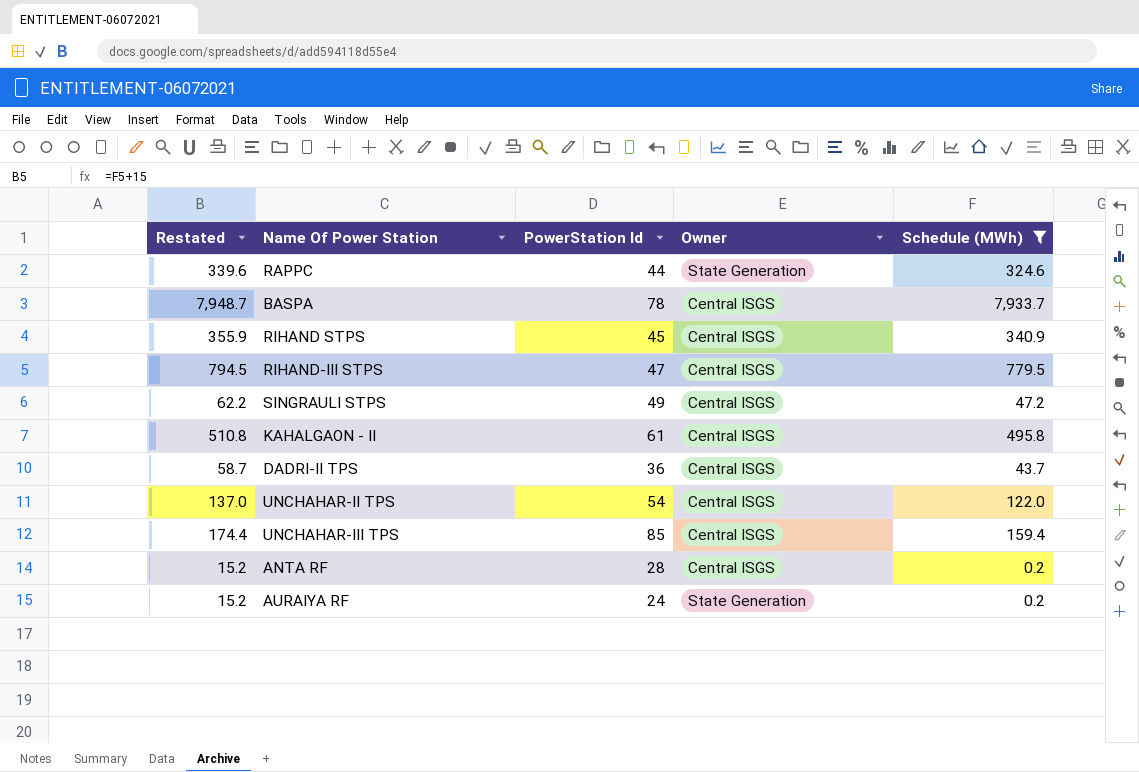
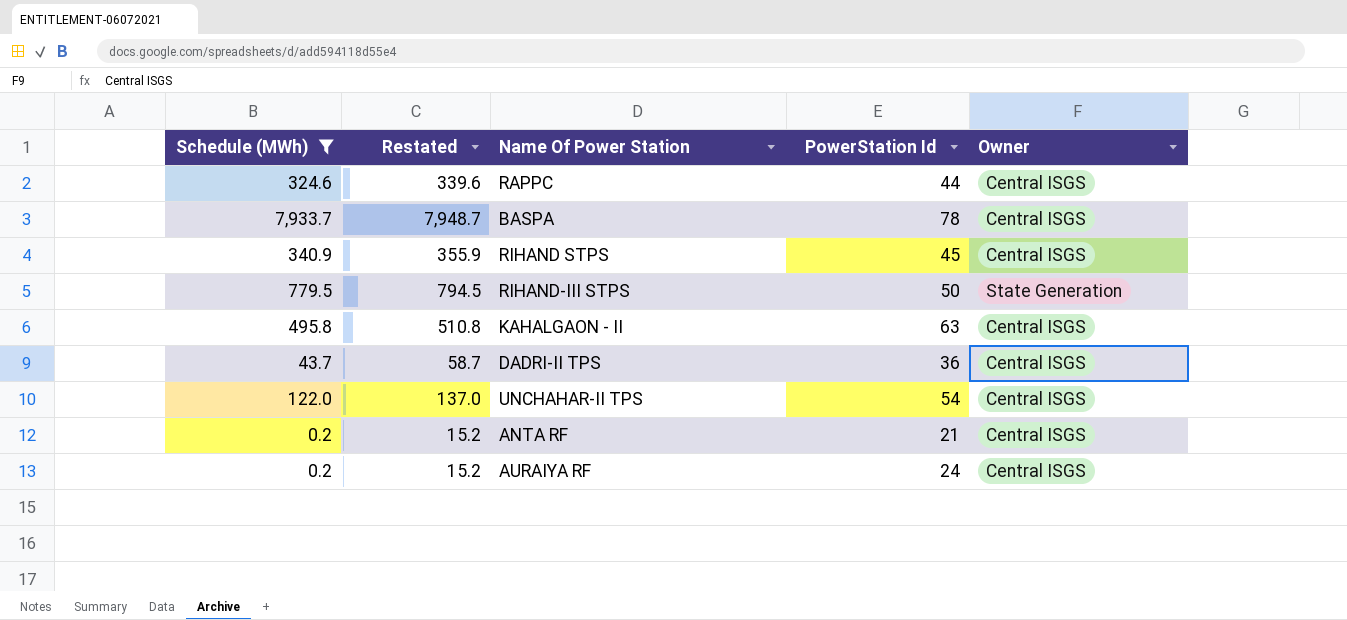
column Schedule (MWh) | position: 5 -> 1
row SINGRAULI STPS: 62.2 | 49 | Central ISGS | 47.2 -> none
row UNCHAHAR-III TPS: 174.4 | 85 | Central ISGS | 159.4 -> none
RAPPC | Owner: State Generation -> Central ISGS
RIHAND-III STPS | PowerStation Id: 47 -> 50
RIHAND-III STPS | Owner: Central ISGS -> State Generation
KAHALGAON - II | PowerStation Id: 61 -> 63
ANTA RF | PowerStation Id: 28 -> 21
AURAIYA RF | Owner: State Generation -> Central ISGS

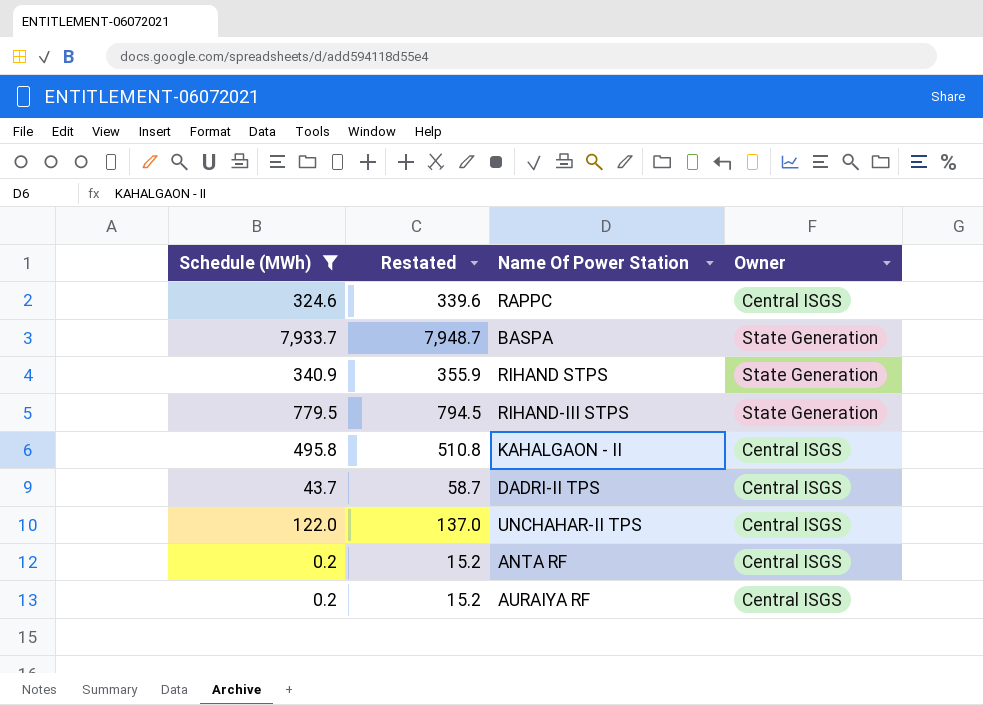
column PowerStation Id | position: 4 -> none
BASPA | Owner: Central ISGS -> State Generation
RIHAND STPS | Owner: Central ISGS -> State Generation

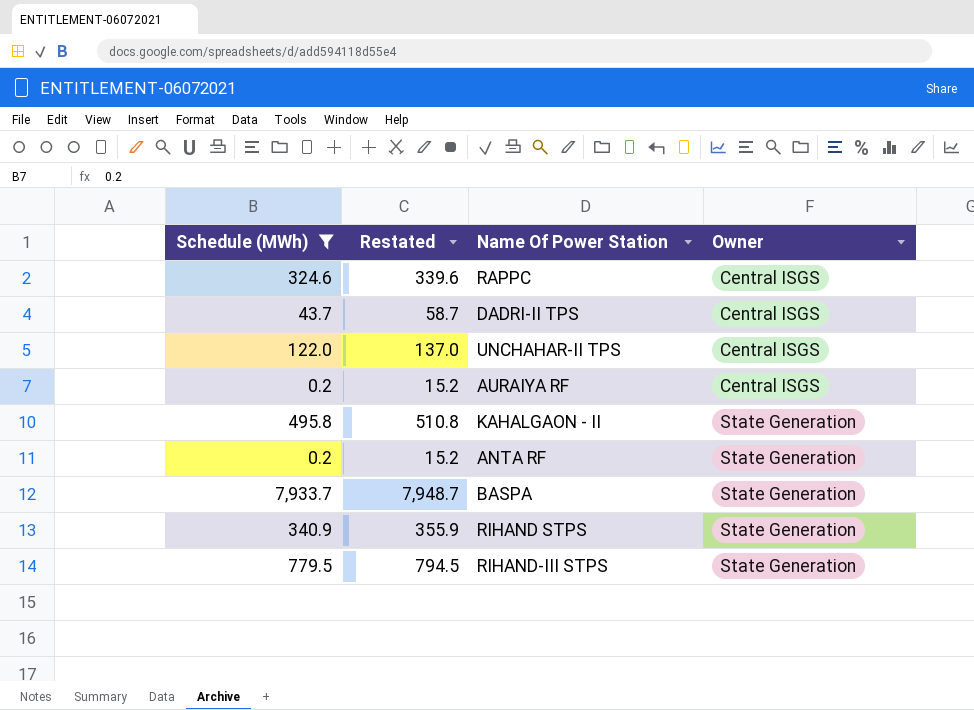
row order: none -> Owner ascending
KAHALGAON - II | Owner: Central ISGS -> State Generation
ANTA RF | Owner: Central ISGS -> State Generation

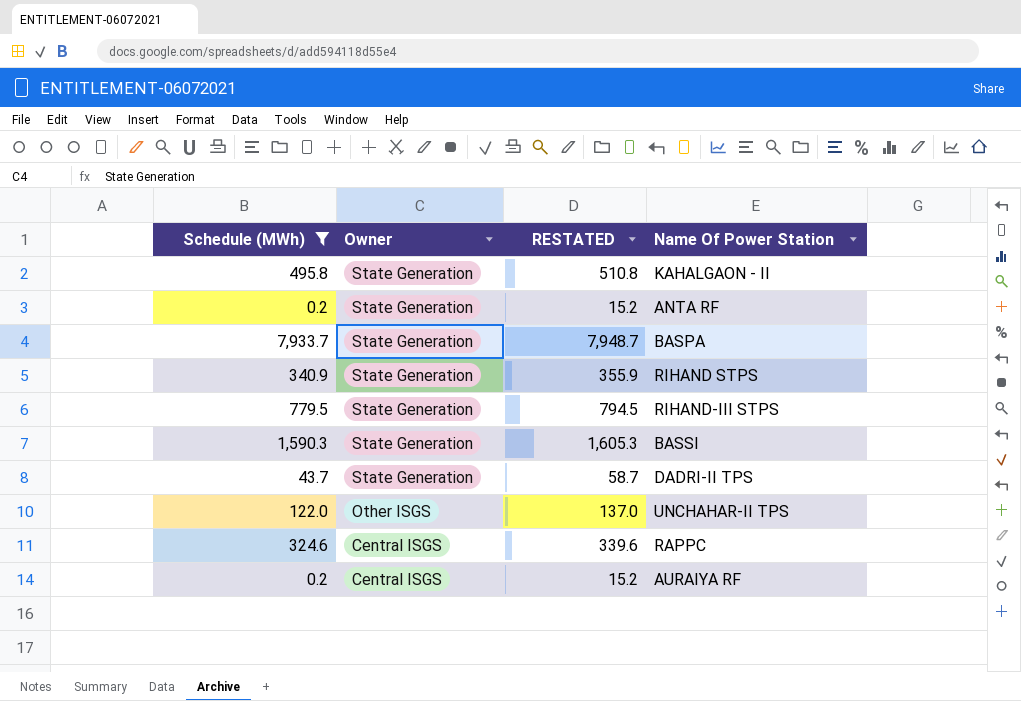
row order: Owner ascending -> Owner descending
column Owner | position: 4 -> 2
column name: Restated -> RESTATED
row BASSI: none -> 1,590.3 | State Generation | 1,605.3
DADRI-II TPS | Owner: Central ISGS -> State Generation
UNCHAHAR-II TPS | Owner: Central ISGS -> Other ISGS

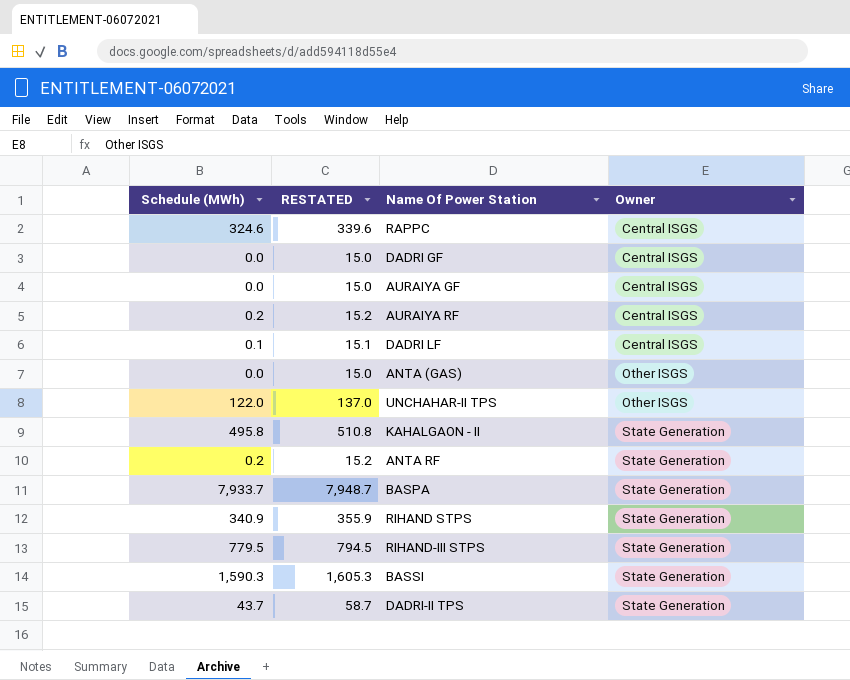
filter: Schedule (MWh) >= 0.2 -> none
row order: Owner descending -> Owner ascending
column Owner | position: 2 -> 4

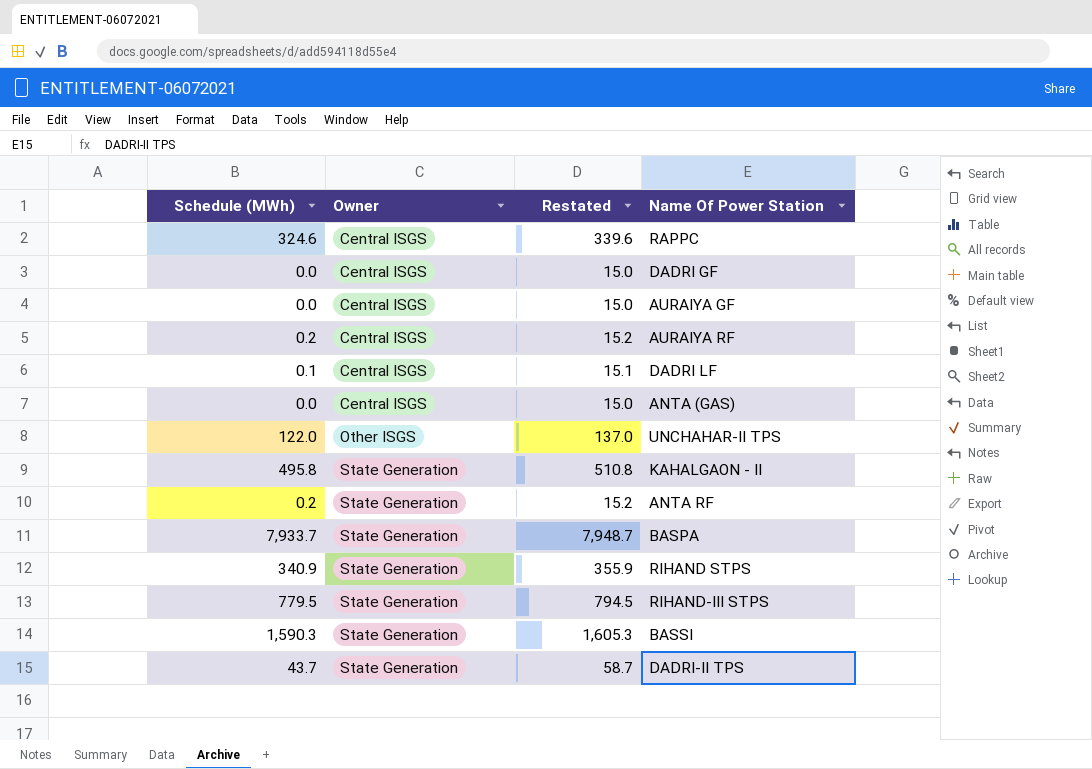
column Owner | position: 4 -> 2
column name: RESTATED -> Restated
ANTA (GAS) | Owner: Other ISGS -> Central ISGS

